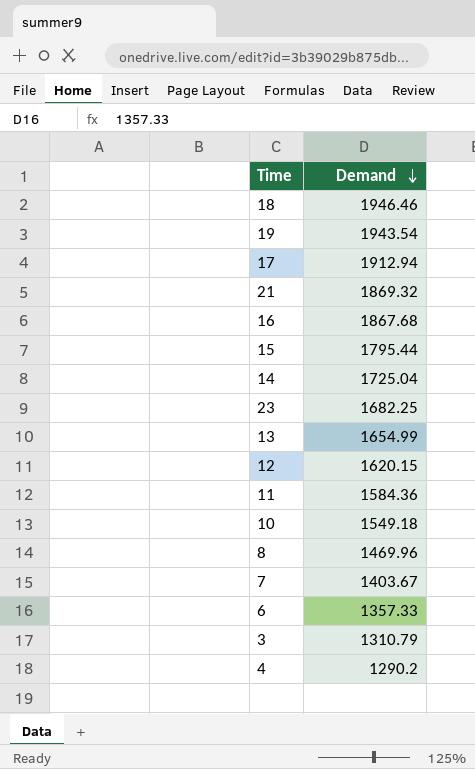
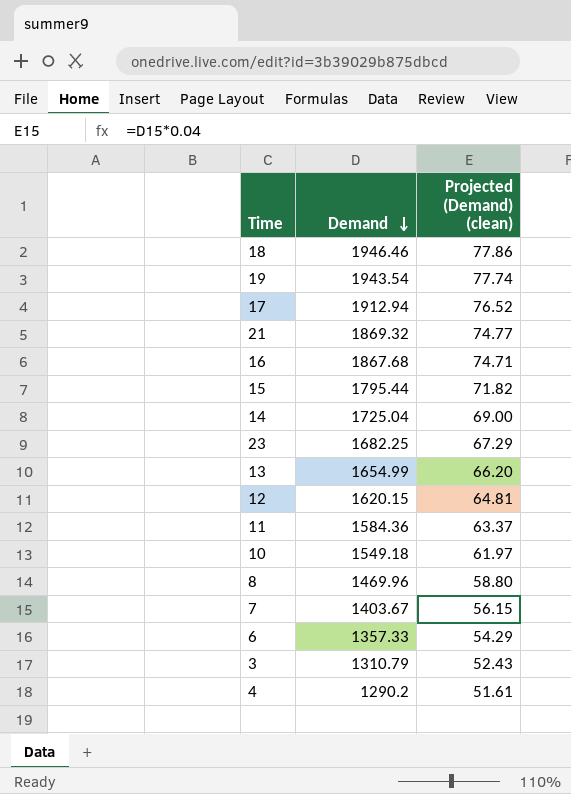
column Projected (Demand) (clean) | formula: none -> [Demand] * 0.04

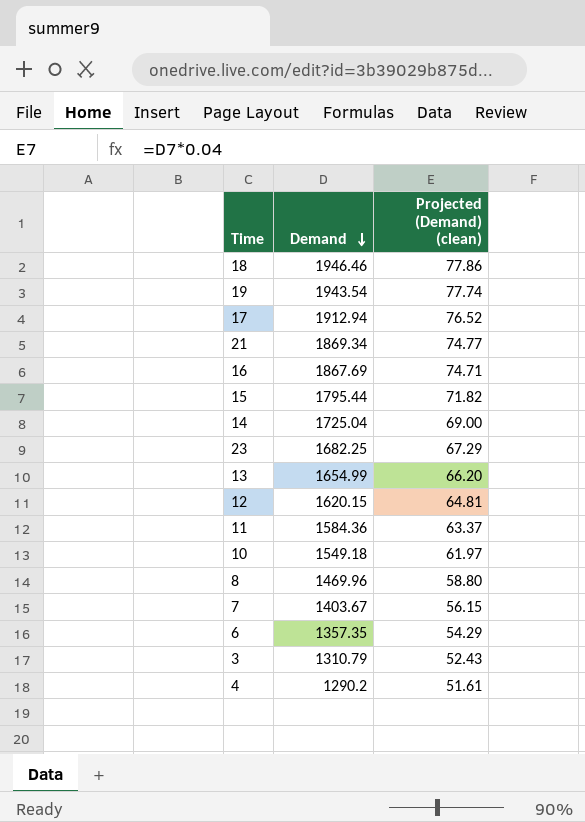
21 | Demand: 1869.32 -> 1869.34
16 | Demand: 1867.68 -> 1867.69
6 | Demand: 1357.33 -> 1357.35

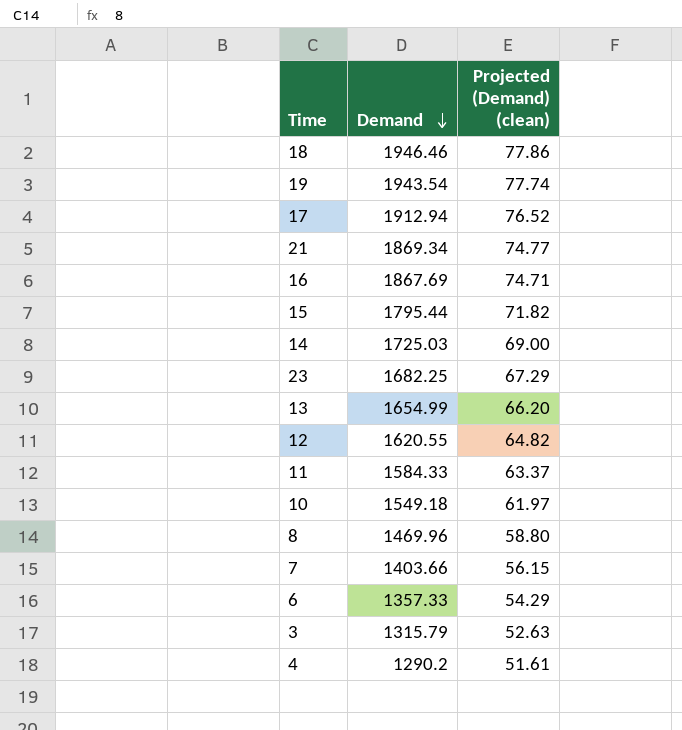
14 | Demand: 1725.04 -> 1725.03
12 | Demand: 1620.15 -> 1620.55
12 | Projected (Demand) (clean): 64.81 -> 64.82
11 | Demand: 1584.36 -> 1584.33
7 | Demand: 1403.67 -> 1403.66
6 | Demand: 1357.35 -> 1357.33
3 | Demand: 1310.79 -> 1315.79
3 | Projected (Demand) (clean): 52.43 -> 52.63

